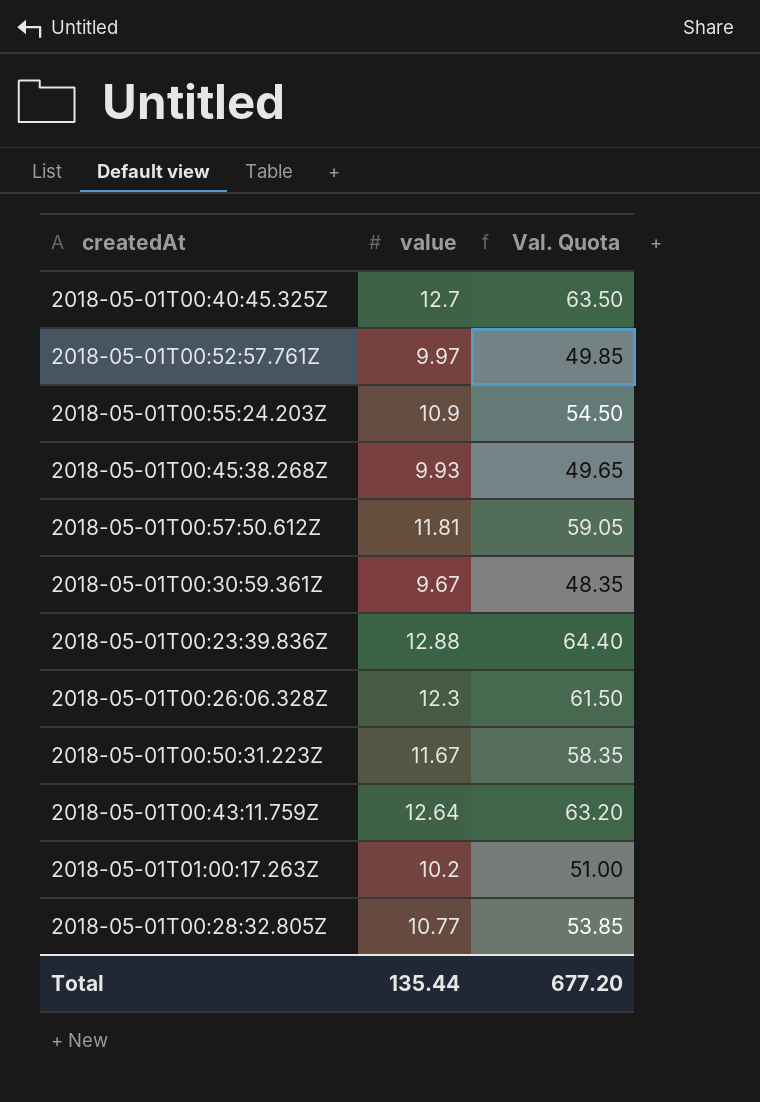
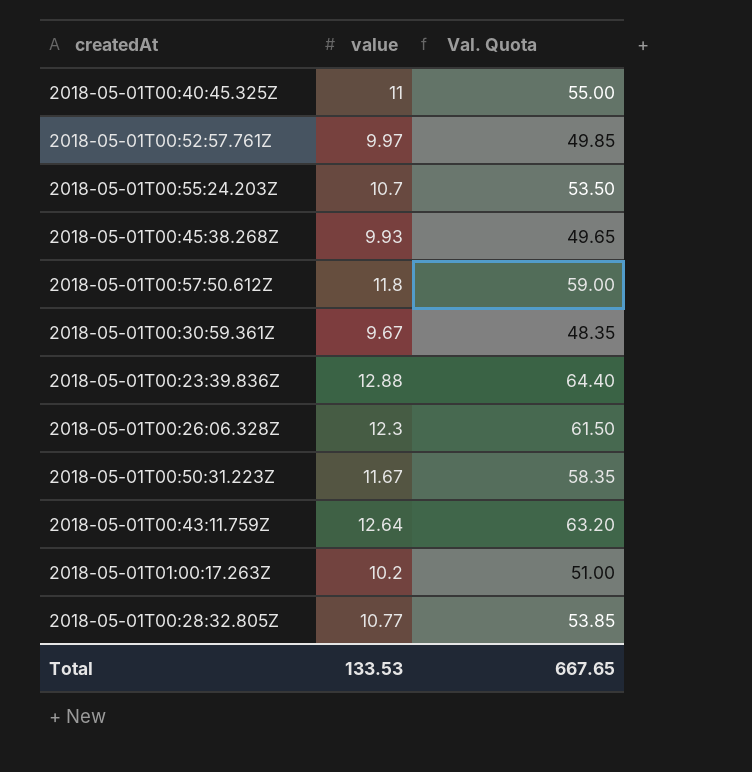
2018-05-01T00:40:45.325Z | value: 12.7 -> 11
2018-05-01T00:40:45.325Z | Val. Quota: 63.50 -> 55.00
2018-05-01T00:55:24.203Z | value: 10.9 -> 10.7
2018-05-01T00:55:24.203Z | Val. Quota: 54.50 -> 53.50
2018-05-01T00:57:50.612Z | value: 11.81 -> 11.8
2018-05-01T00:57:50.612Z | Val. Quota: 59.05 -> 59.00
Total | value: 135.44 -> 133.53
Total | Val. Quota: 677.20 -> 667.65

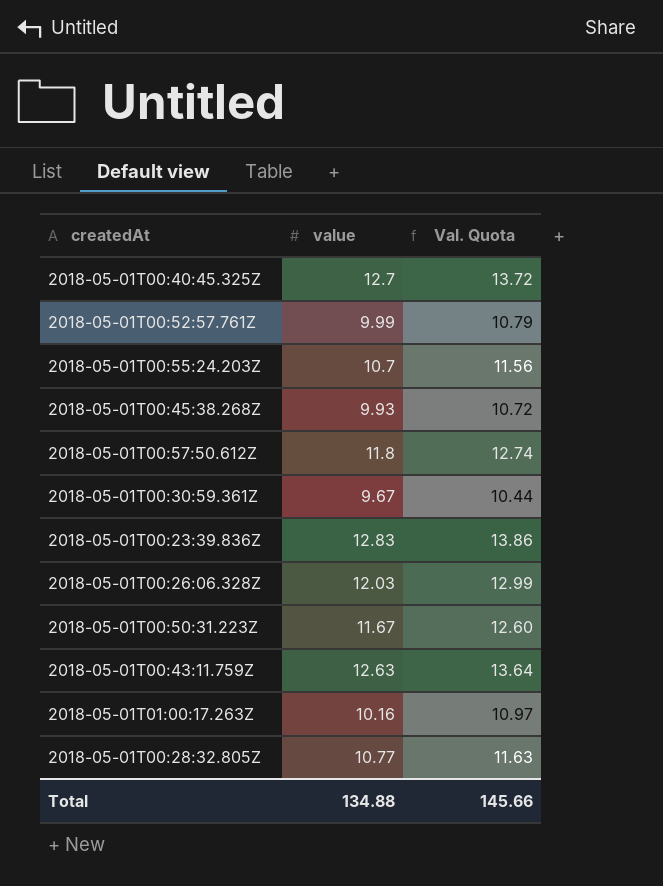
column Val. Quota | formula: [value] * 5 -> [value] * 1.08
2018-05-01T00:40:45.325Z | value: 11 -> 12.7
2018-05-01T00:52:57.761Z | value: 9.97 -> 9.99
2018-05-01T00:23:39.836Z | value: 12.88 -> 12.83
2018-05-01T00:26:06.328Z | value: 12.3 -> 12.03
2018-05-01T00:43:11.759Z | value: 12.64 -> 12.63
2018-05-01T01:00:17.263Z | value: 10.2 -> 10.16
Total | value: 133.53 -> 134.88
Total | Val. Quota: 667.65 -> 145.66

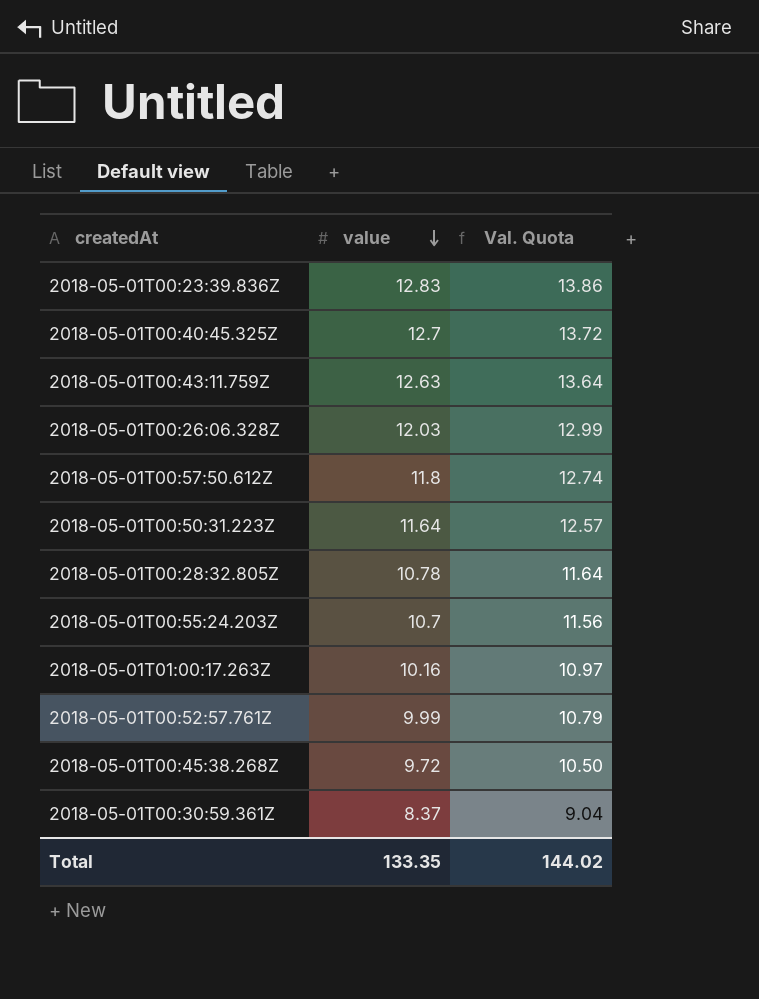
row order: none -> value descending
2018-05-01T00:50:31.223Z | value: 11.67 -> 11.64
2018-05-01T00:50:31.223Z | Val. Quota: 12.60 -> 12.57
2018-05-01T00:28:32.805Z | value: 10.77 -> 10.78
2018-05-01T00:28:32.805Z | Val. Quota: 11.63 -> 11.64
2018-05-01T00:45:38.268Z | value: 9.93 -> 9.72
2018-05-01T00:45:38.268Z | Val. Quota: 10.72 -> 10.50
2018-05-01T00:30:59.361Z | value: 9.67 -> 8.37
2018-05-01T00:30:59.361Z | Val. Quota: 10.44 -> 9.04
Total | value: 134.88 -> 133.35
Total | Val. Quota: 145.66 -> 144.02

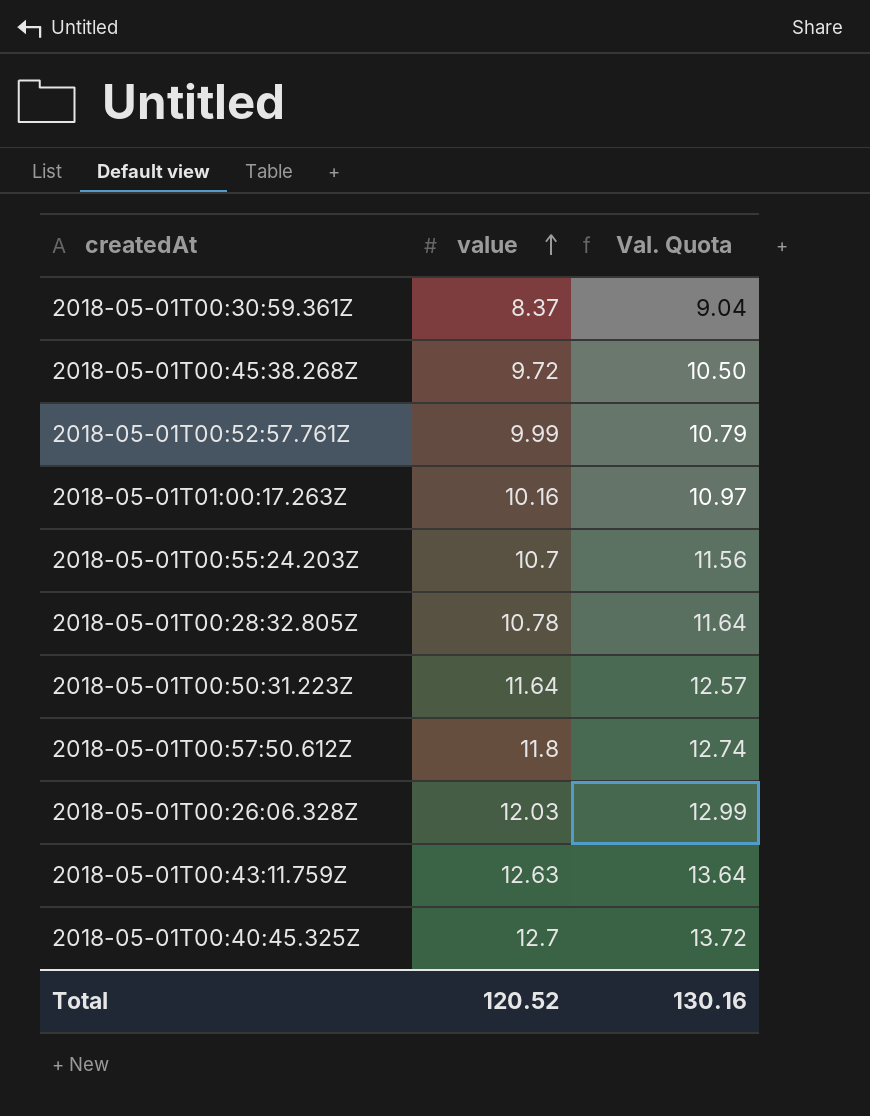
row order: value descending -> value ascending
row 2018-05-01T00:23:39.836Z: 12.83 | 13.86 -> none
Total | value: 133.35 -> 120.52
Total | Val. Quota: 144.02 -> 130.16

